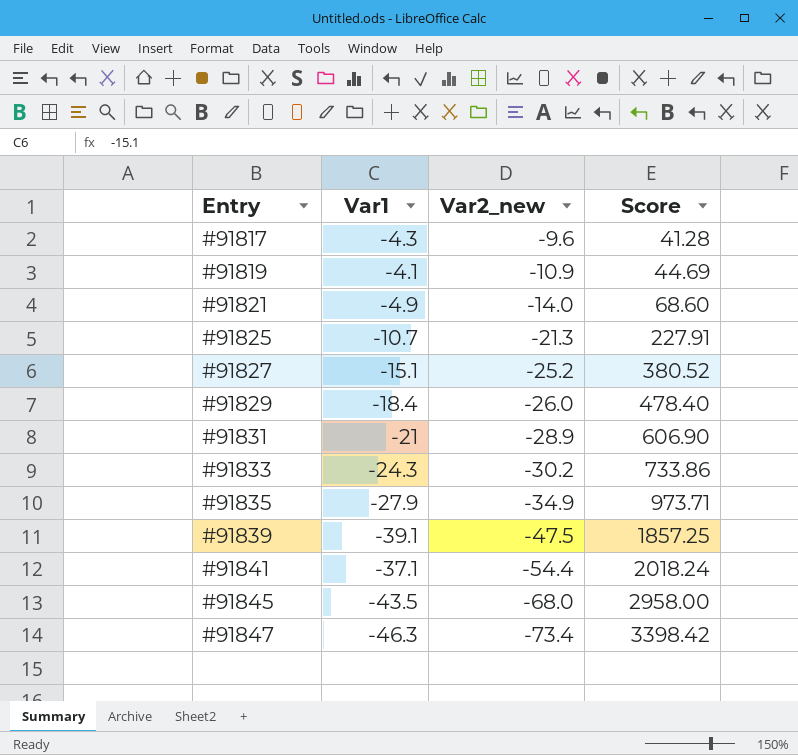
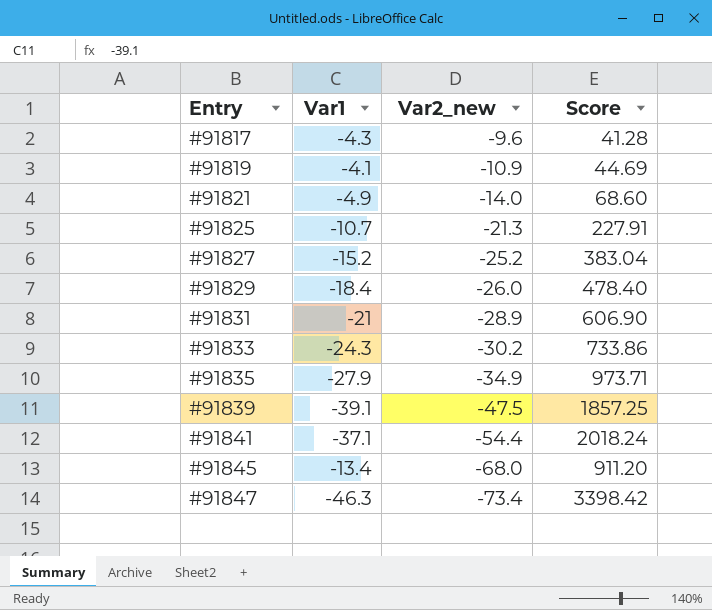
#91827 | Var1: -15.1 -> -15.2
#91827 | Score: 380.52 -> 383.04
#91845 | Var1: -43.5 -> -13.4
#91845 | Score: 2958.00 -> 911.20

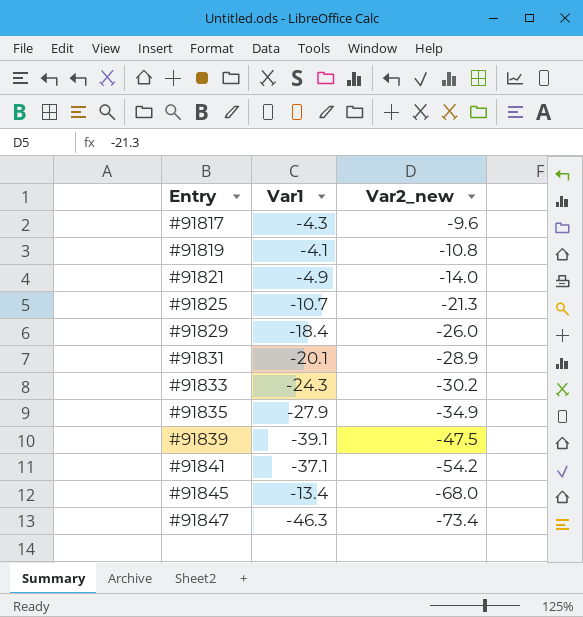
column Score | formula: [Var1] * [Var2_new] -> none
row #91827: -15.2 | -25.2 | 383.04 -> none
#91819 | Var2_new: -10.9 -> -10.8
#91831 | Var1: -21 -> -20.1
#91841 | Var2_new: -54.4 -> -54.2

